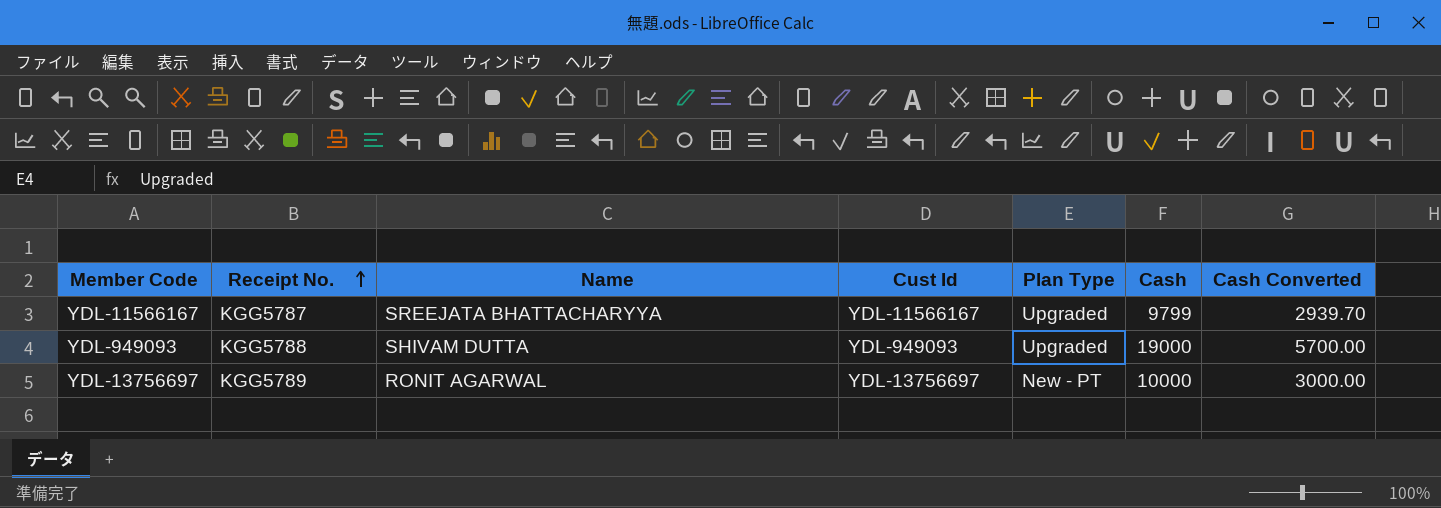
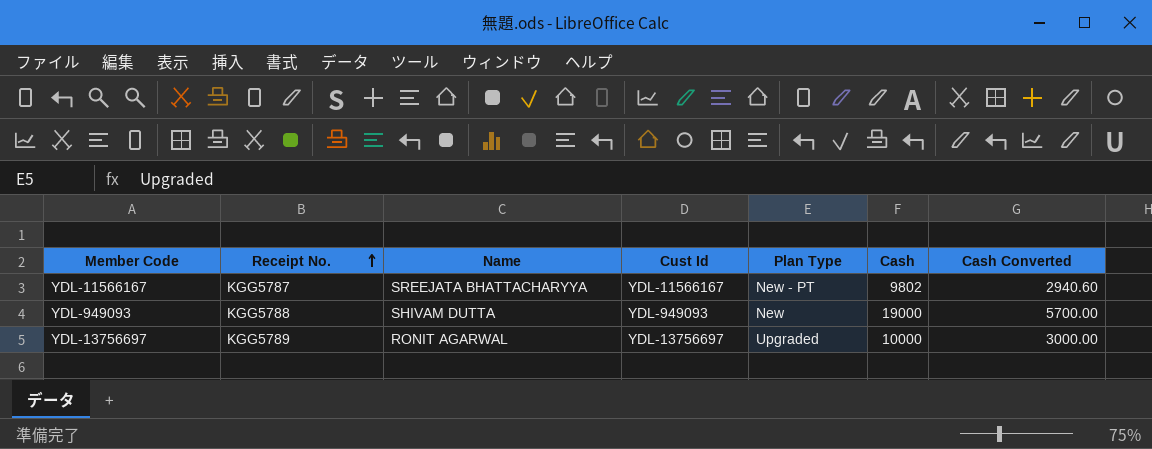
YDL-11566167 | Plan Type: Upgraded -> New - PT
YDL-11566167 | Cash: 9799 -> 9802
YDL-11566167 | Cash Converted: 2939.70 -> 2940.60
YDL-949093 | Plan Type: Upgraded -> New
YDL-13756697 | Plan Type: New - PT -> Upgraded

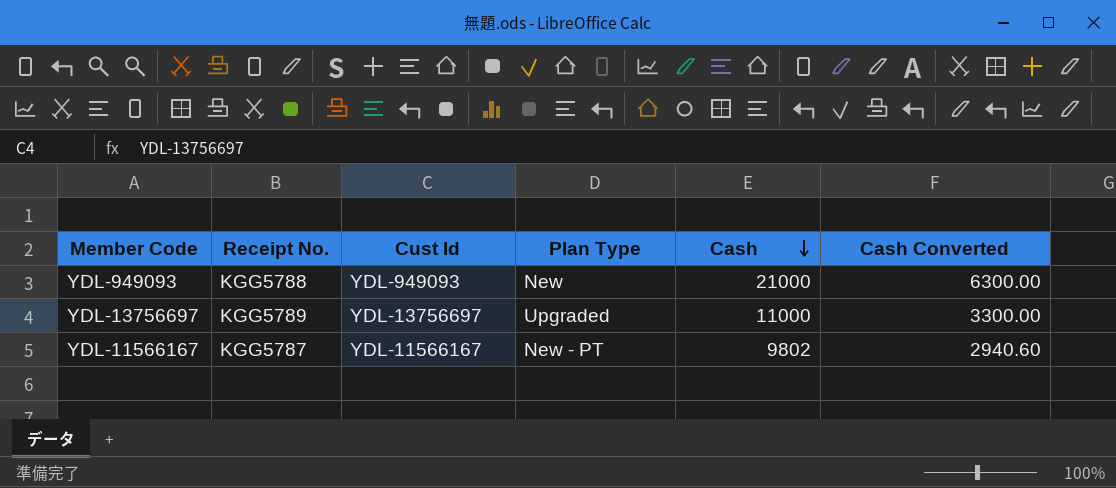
row order: Receipt No. ascending -> Cash descending
column Name | position: 3 -> none
YDL-949093 | Cash: 19000 -> 21000
YDL-949093 | Cash Converted: 5700.00 -> 6300.00
YDL-13756697 | Cash: 10000 -> 11000
YDL-13756697 | Cash Converted: 3000.00 -> 3300.00

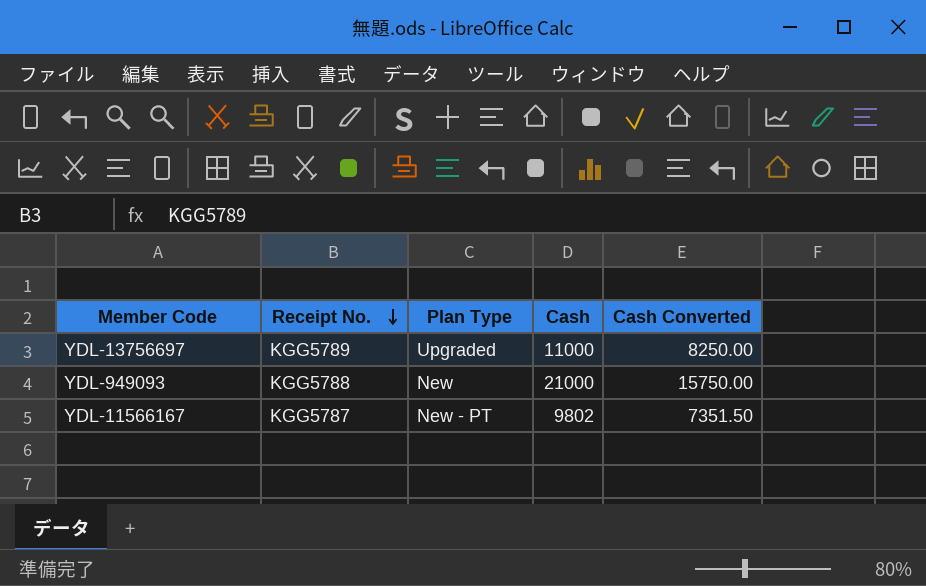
row order: Cash descending -> Receipt No. descending
column Cust Id | position: 3 -> none
column Cash Converted | formula: [Cash] * 0.3 -> [Cash] * 0.75

